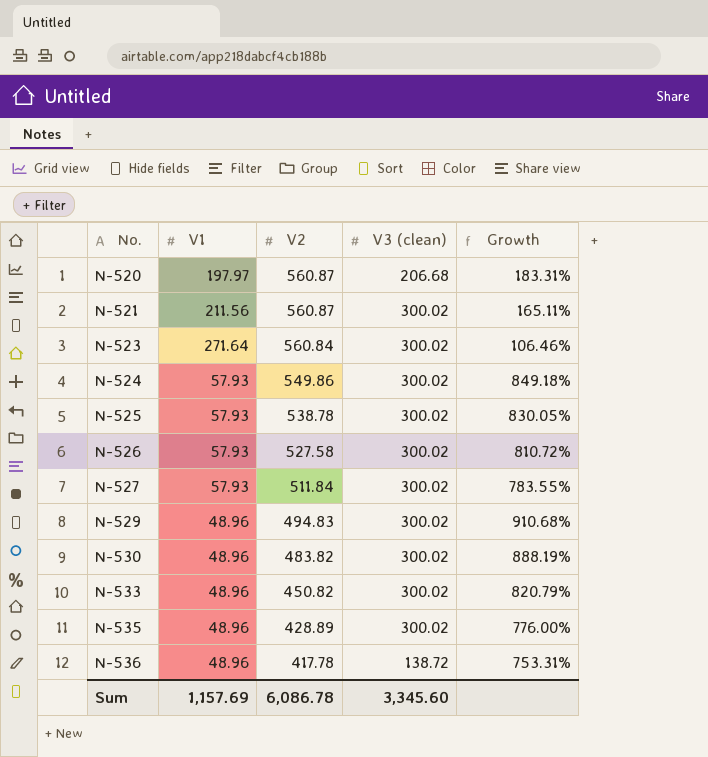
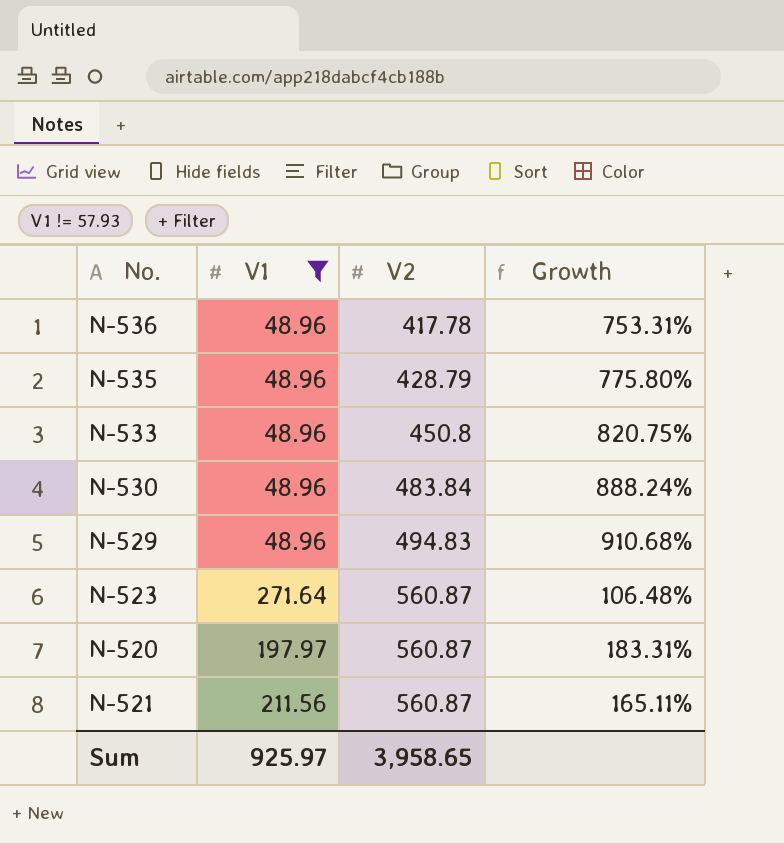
filter: none -> V1 != 57.93
row order: No. ascending -> V2 ascending
column V3 (clean) | position: 4 -> none
N-535 | V2: 428.89 -> 428.79
N-535 | Growth: 776.00% -> 775.80%
N-533 | V2: 450.82 -> 450.8
N-533 | Growth: 820.79% -> 820.75%
N-530 | V2: 483.82 -> 483.84
N-530 | Growth: 888.19% -> 888.24%
N-523 | V2: 560.84 -> 560.87
N-523 | Growth: 106.46% -> 106.48%
Sum | V1: 1,157.69 -> 925.97
Sum | V2: 6,086.78 -> 3,958.65

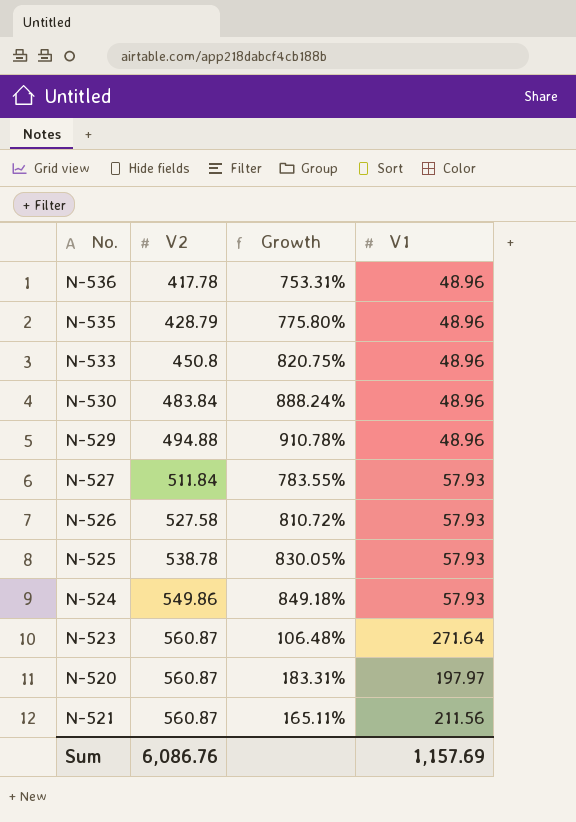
filter: V1 != 57.93 -> none
column V1 | position: 2 -> 4
N-529 | V2: 494.83 -> 494.88
N-529 | Growth: 910.68% -> 910.78%
Sum | V2: 3,958.65 -> 6,086.76
Sum | V1: 925.97 -> 1,157.69

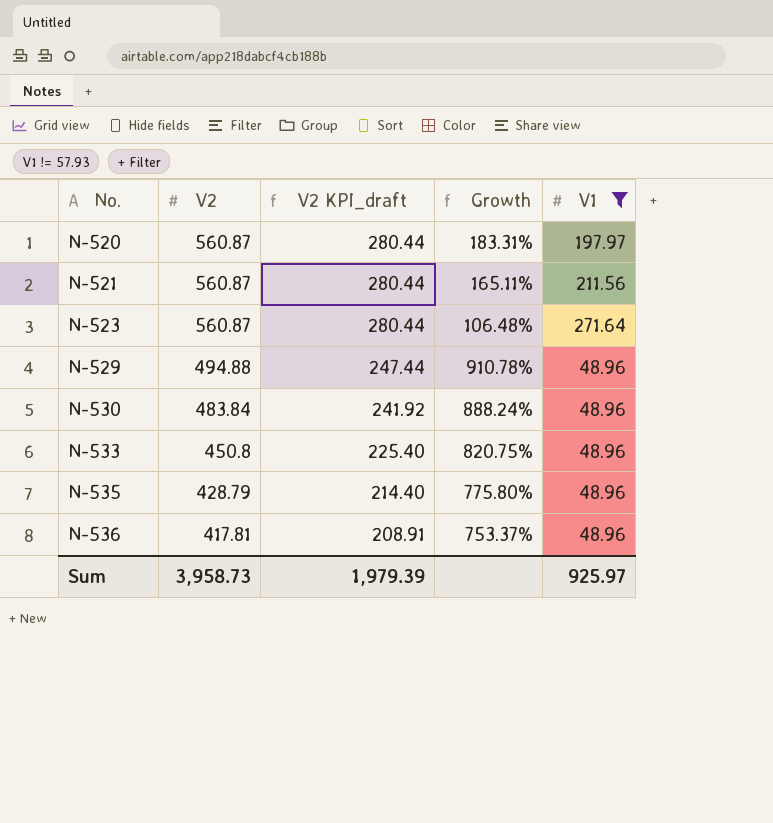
filter: none -> V1 != 57.93
row order: V2 ascending -> No. ascending
column V2 KPI_draft | formula: none -> [V2] * 0.5
N-536 | V2: 417.78 -> 417.81
N-536 | Growth: 753.31% -> 753.37%
Sum | V2: 6,086.76 -> 3,958.73
Sum | V1: 1,157.69 -> 925.97

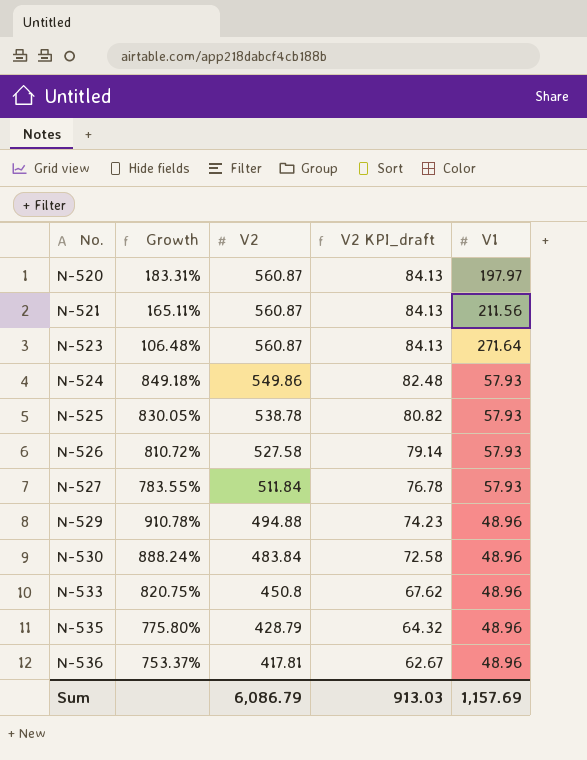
filter: V1 != 57.93 -> none
column Growth | position: 4 -> 2
column V2 KPI_draft | formula: [V2] * 0.5 -> [V2] * 0.15
Sum | V2: 3,958.73 -> 6,086.79
Sum | V2 KPI_draft: 1,979.39 -> 913.03
Sum | V1: 925.97 -> 1,157.69

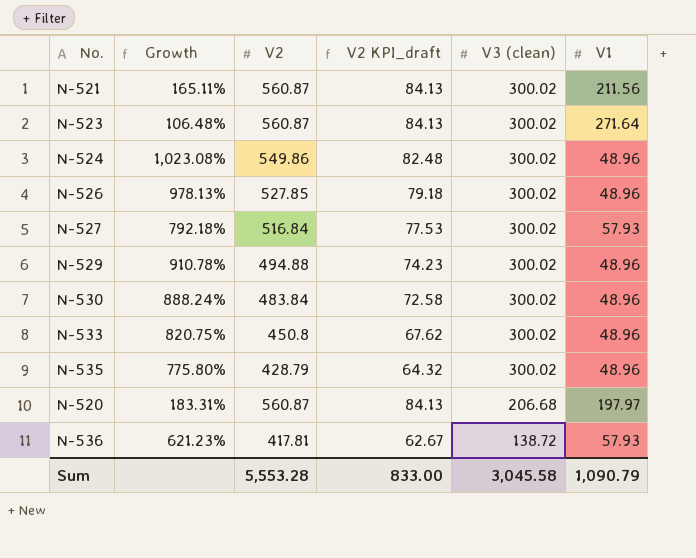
row order: No. ascending -> V3 (clean) descending
column V3 (clean) | position: none -> 5
row N-525: 830.05% | 538.78 | 80.82 | 57.93 -> none
N-524 | Growth: 849.18% -> 1,023.08%
N-524 | V1: 57.93 -> 48.96
N-526 | Growth: 810.72% -> 978.13%
N-526 | V2: 527.58 -> 527.85
N-526 | V2 KPI_draft: 79.14 -> 79.18
N-526 | V1: 57.93 -> 48.96
N-527 | Growth: 783.55% -> 792.18%
N-527 | V2: 511.84 -> 516.84
N-527 | V2 KPI_draft: 76.78 -> 77.53
N-536 | Growth: 753.37% -> 621.23%
N-536 | V1: 48.96 -> 57.93
Sum | V2: 6,086.79 -> 5,553.28
Sum | V2 KPI_draft: 913.03 -> 833.00
Sum | V1: 1,157.69 -> 1,090.79

